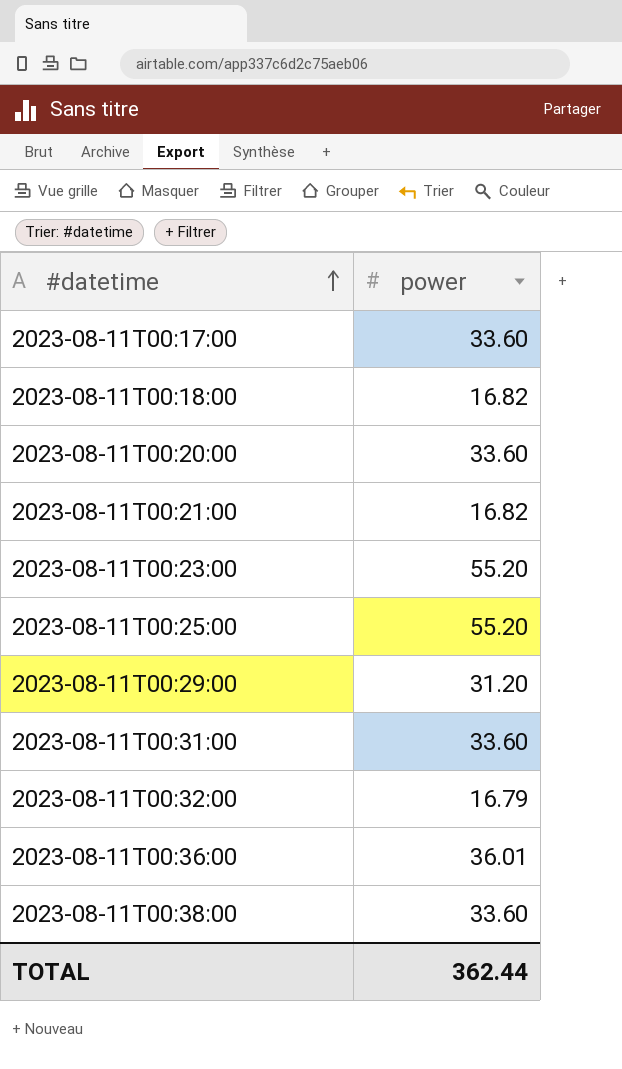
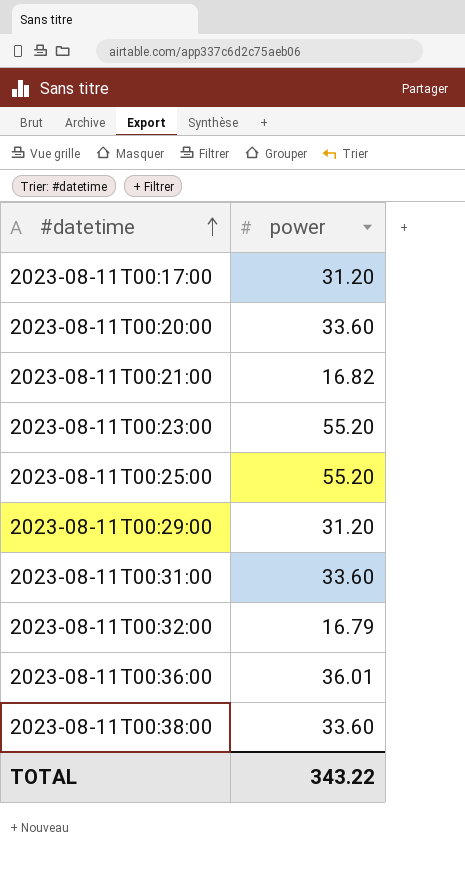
row 2023-08-11T00:18:00: 16.82 -> none
2023-08-11T00:17:00 | power: 33.60 -> 31.20
TOTAL | power: 362.44 -> 343.22

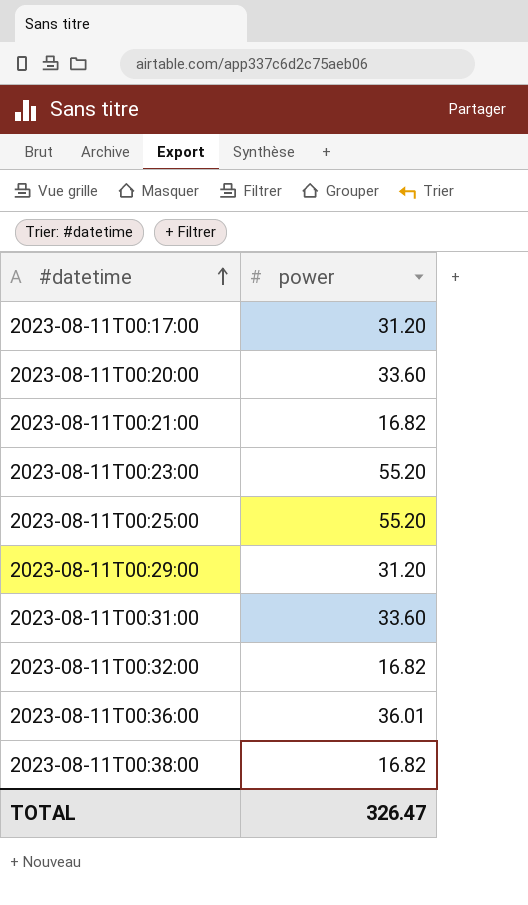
2023-08-11T00:32:00 | power: 16.79 -> 16.82
2023-08-11T00:38:00 | power: 33.60 -> 16.82
TOTAL | power: 343.22 -> 326.47

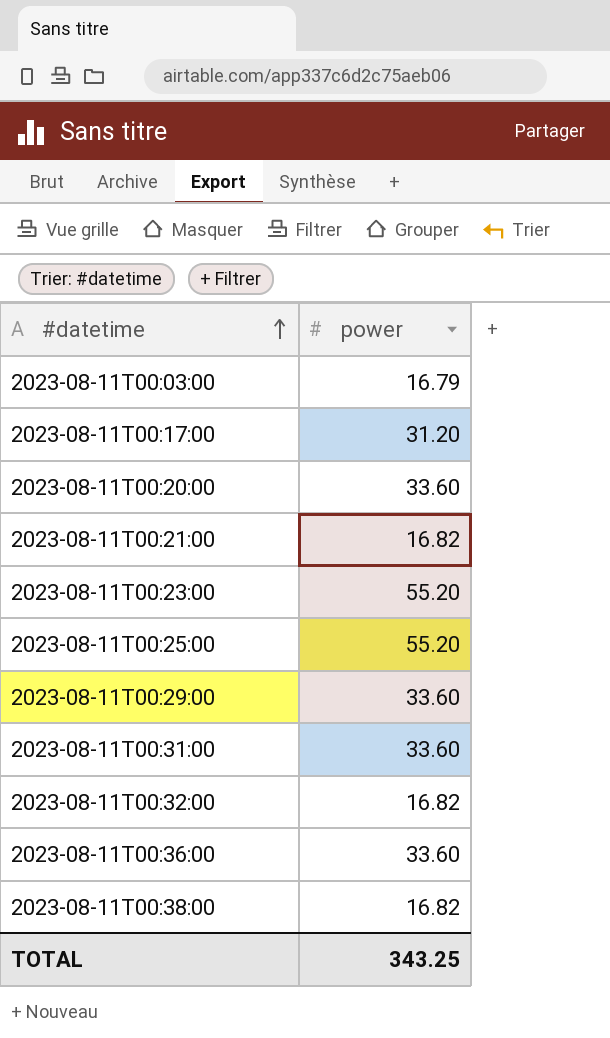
row 2023-08-11T00:03:00: none -> 16.79
2023-08-11T00:29:00 | power: 31.20 -> 33.60
2023-08-11T00:36:00 | power: 36.01 -> 33.60
TOTAL | power: 326.47 -> 343.25

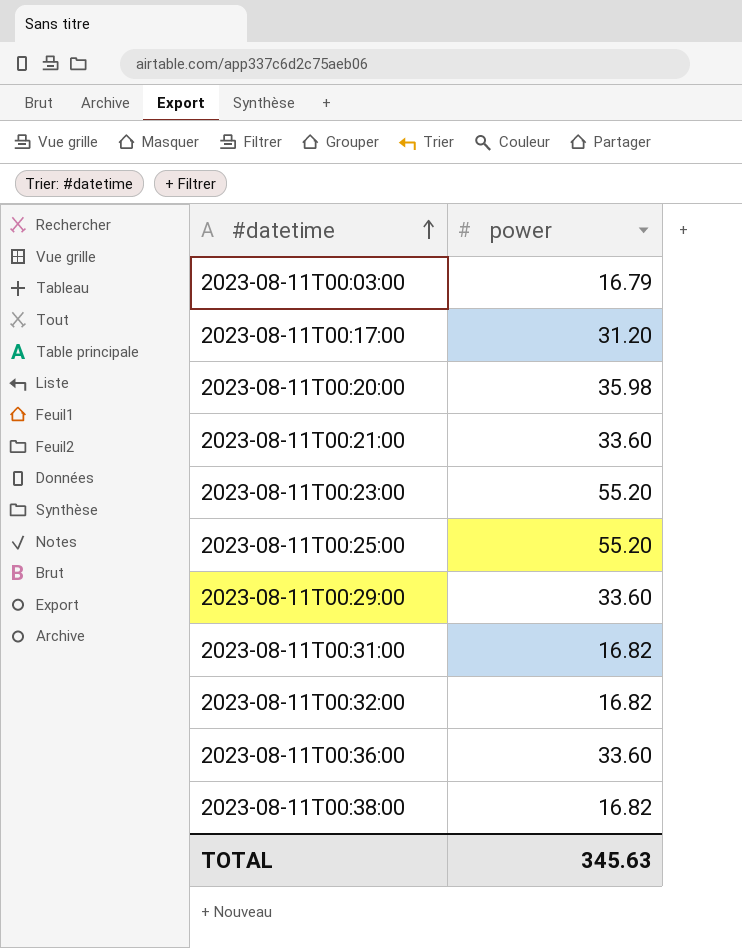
2023-08-11T00:20:00 | power: 33.60 -> 35.98
2023-08-11T00:21:00 | power: 16.82 -> 33.60
2023-08-11T00:31:00 | power: 33.60 -> 16.82
TOTAL | power: 343.25 -> 345.63

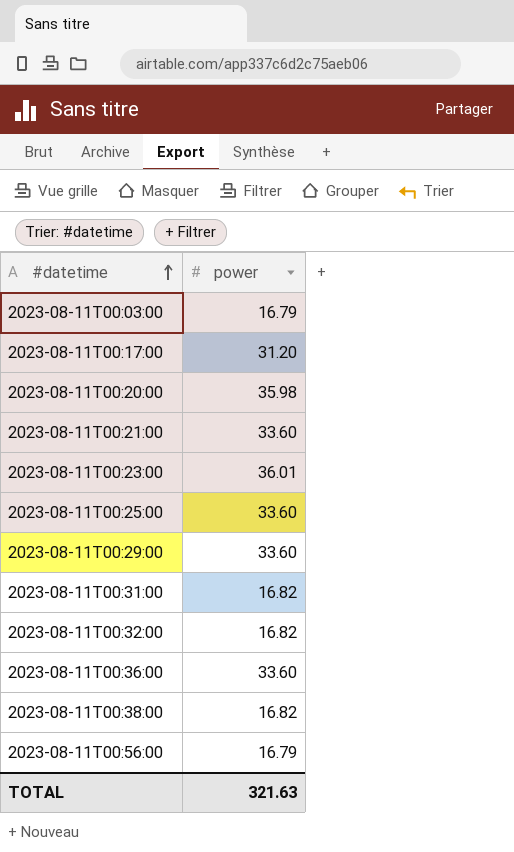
2023-08-11T00:23:00 | power: 55.20 -> 36.01
2023-08-11T00:25:00 | power: 55.20 -> 33.60
row 2023-08-11T00:56:00: none -> 16.79
TOTAL | power: 345.63 -> 321.63

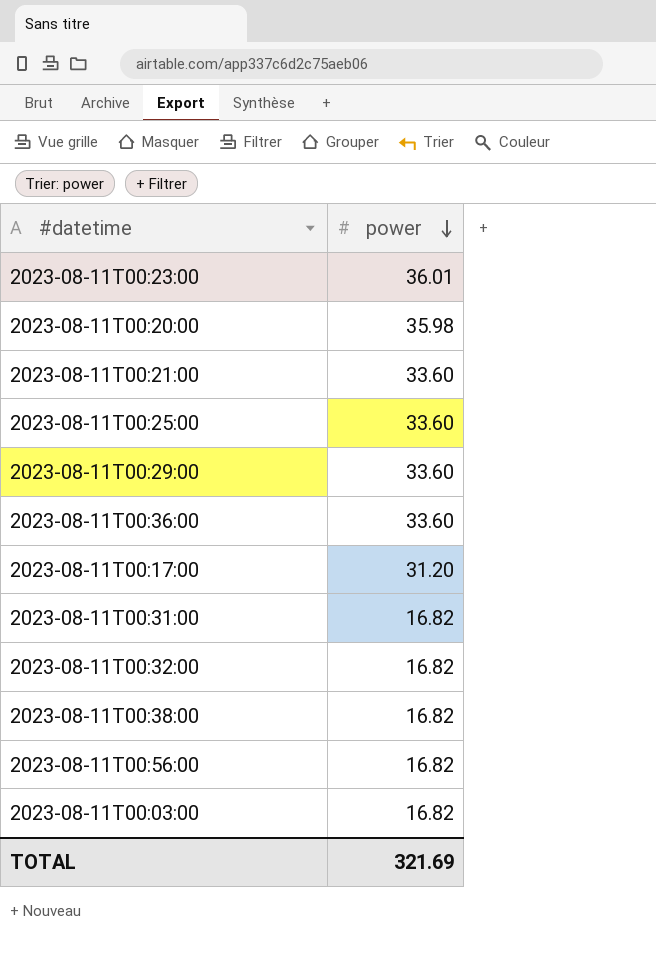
row order: #datetime ascending -> power descending
2023-08-11T00:56:00 | power: 16.79 -> 16.82
2023-08-11T00:03:00 | power: 16.79 -> 16.82
TOTAL | power: 321.63 -> 321.69

